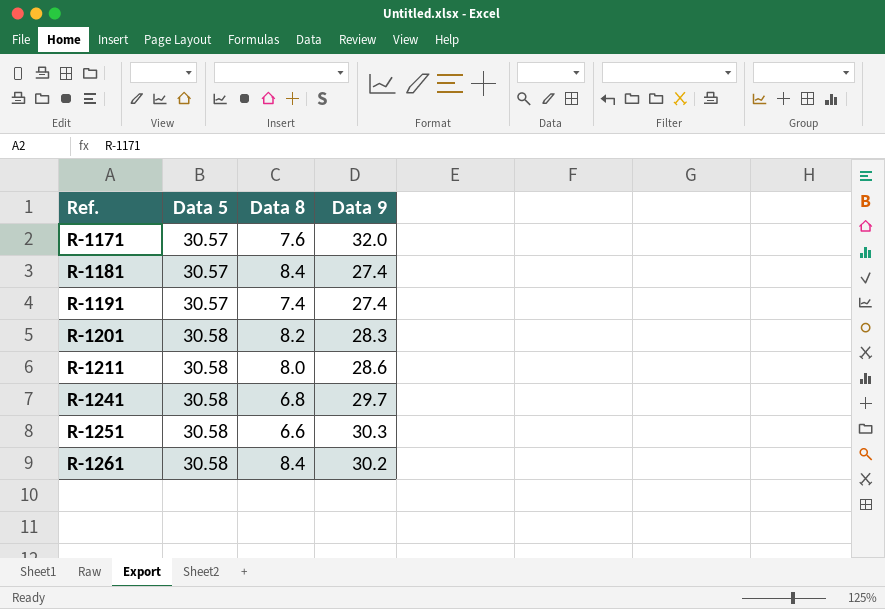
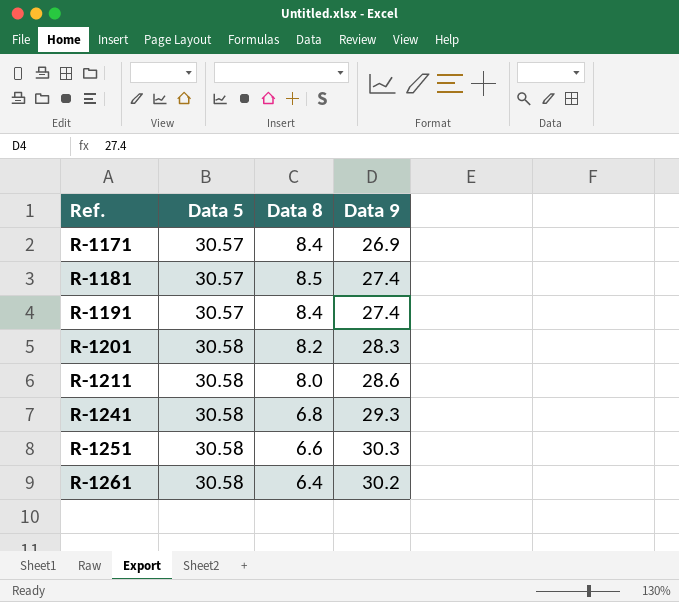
R-1171 | Data 8: 7.6 -> 8.4
R-1171 | Data 9: 32.0 -> 26.9
R-1181 | Data 8: 8.4 -> 8.5
R-1191 | Data 8: 7.4 -> 8.4
R-1241 | Data 9: 29.7 -> 29.3
R-1261 | Data 8: 8.4 -> 6.4

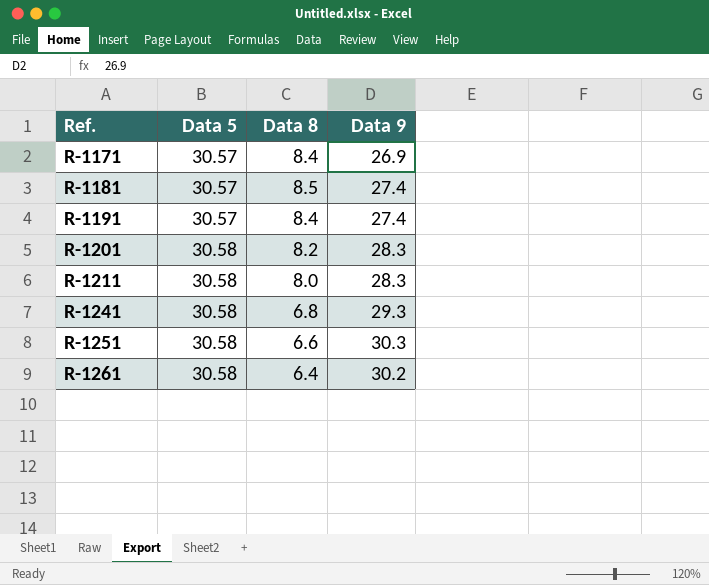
R-1211 | Data 9: 28.6 -> 28.3

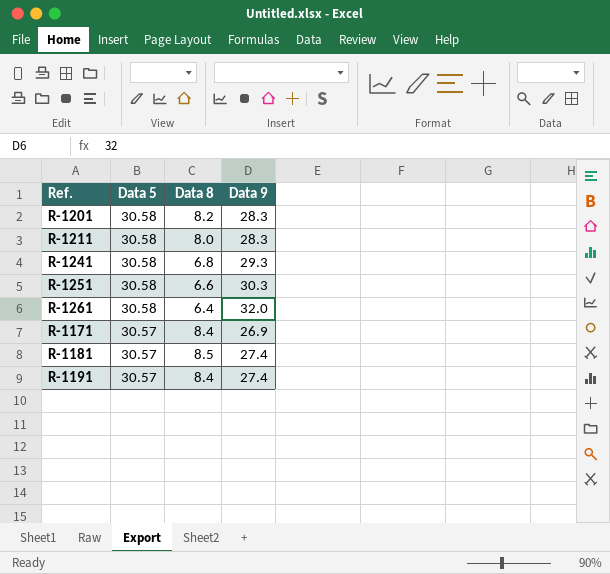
row order: Ref. ascending -> Data 5 descending
R-1261 | Data 9: 30.2 -> 32.0

